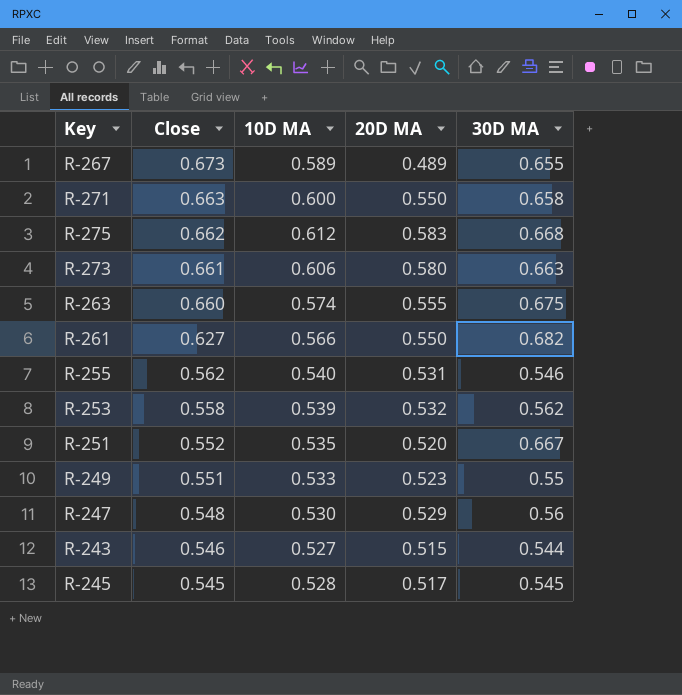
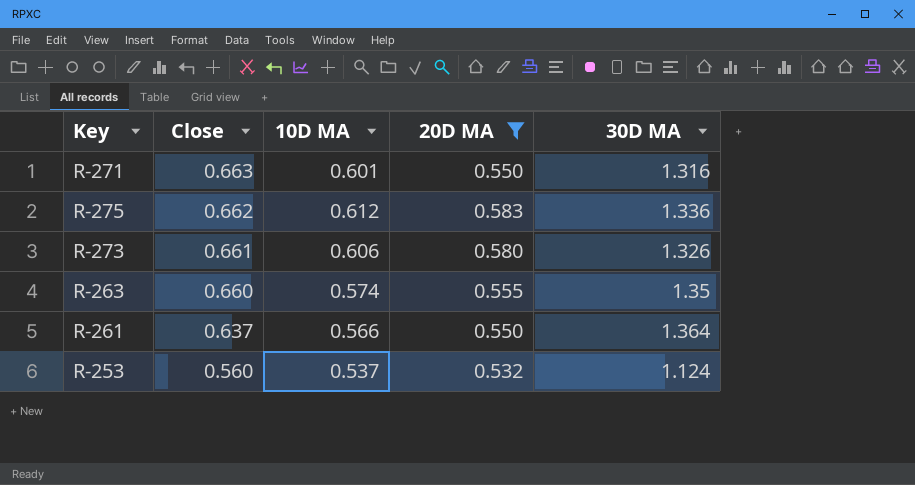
filter: none -> 20D MA >= 0.532
R-271 | 10D MA: 0.600 -> 0.601
R-271 | 30D MA: 0.658 -> 1.316
R-275 | 30D MA: 0.668 -> 1.336
R-273 | 30D MA: 0.663 -> 1.326
R-263 | 30D MA: 0.675 -> 1.35
R-261 | Close: 0.627 -> 0.637
R-261 | 30D MA: 0.682 -> 1.364
R-253 | Close: 0.558 -> 0.560
R-253 | 10D MA: 0.539 -> 0.537
R-253 | 30D MA: 0.562 -> 1.124

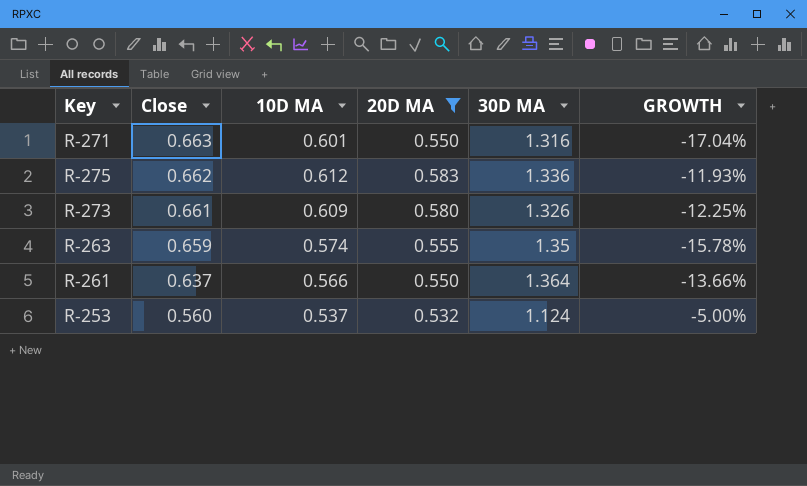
column GROWTH | formula: none -> ([20D MA] - [Close]) / [Close]
R-273 | 10D MA: 0.606 -> 0.609
R-263 | Close: 0.660 -> 0.659

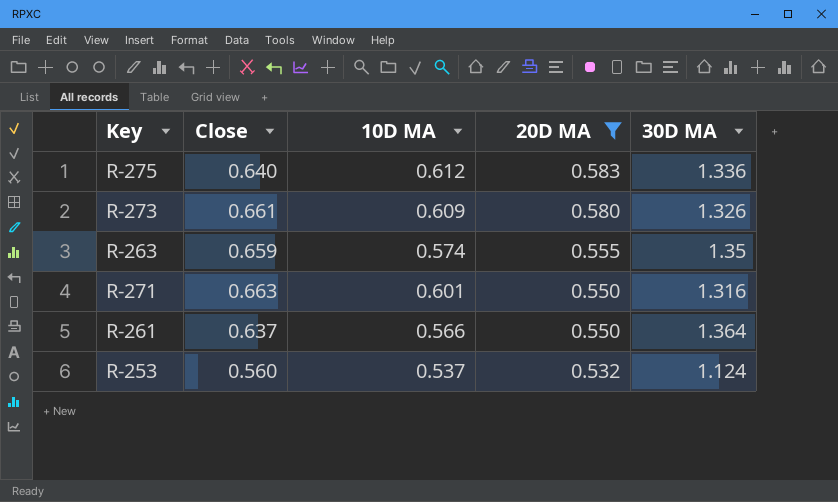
row order: Close descending -> 20D MA descending
column GROWTH | formula: ([20D MA] - [Close]) / [Close] -> none
R-275 | Close: 0.662 -> 0.640

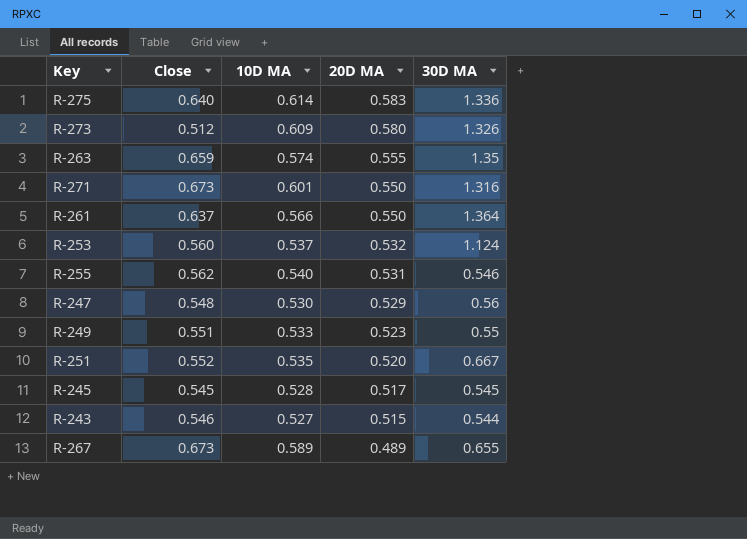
filter: 20D MA >= 0.532 -> none
R-275 | 10D MA: 0.612 -> 0.614
R-273 | Close: 0.661 -> 0.512
R-271 | Close: 0.663 -> 0.673

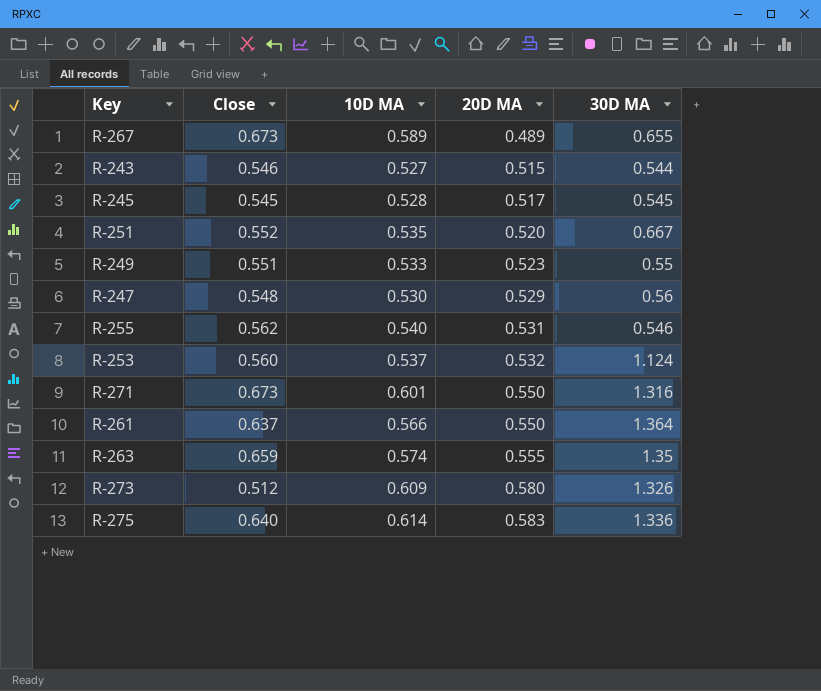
row order: 20D MA descending -> 20D MA ascending

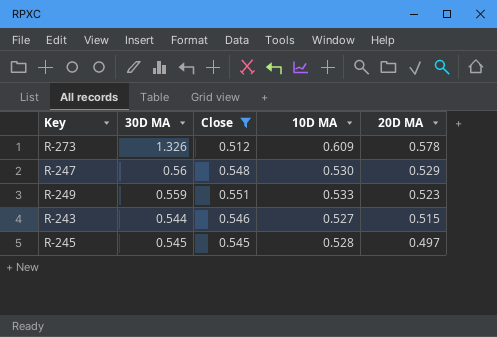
filter: none -> Close <= 0.551
row order: 20D MA ascending -> 20D MA descending
column 30D MA | position: 5 -> 2
R-273 | 20D MA: 0.580 -> 0.578
R-249 | 30D MA: 0.55 -> 0.559
R-245 | 20D MA: 0.517 -> 0.497

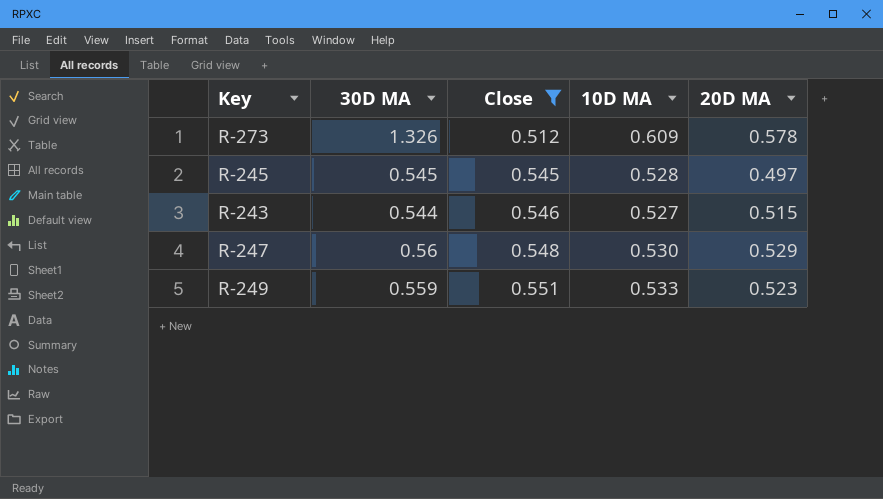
row order: 20D MA descending -> Close ascending

